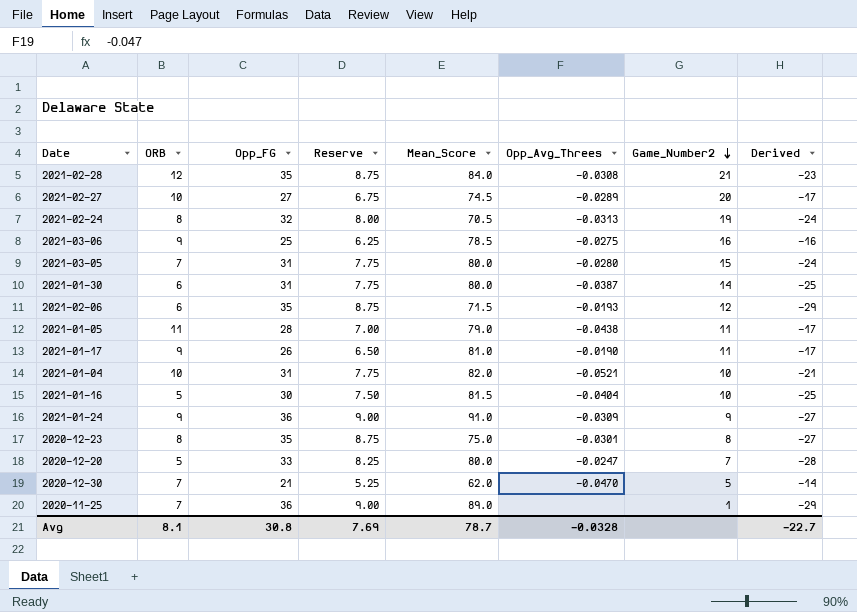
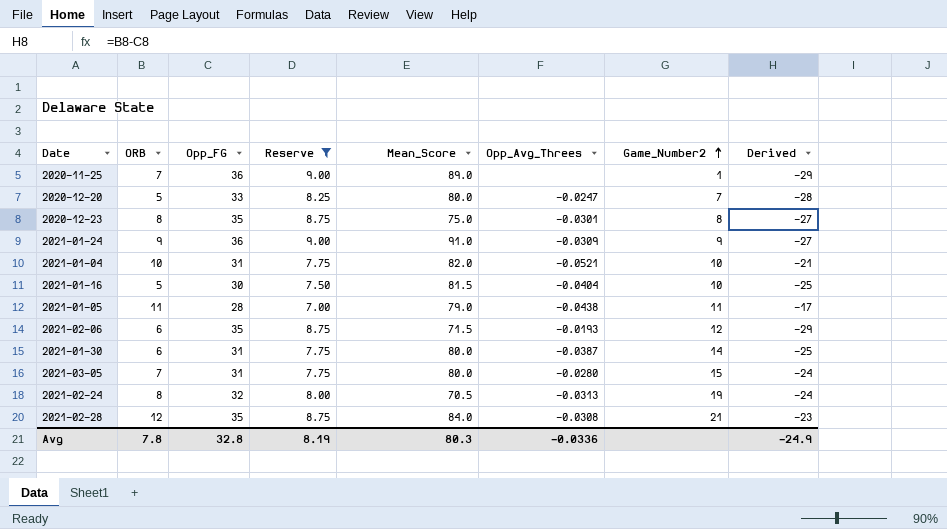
filter: none -> Reserve >= 7.00
row order: Game_Number2 descending -> Game_Number2 ascending
Avg | ORB: 8.1 -> 7.8
Avg | Opp_FG: 30.8 -> 32.8
Avg | Reserve: 7.69 -> 8.19
Avg | Mean_Score: 78.7 -> 80.3
Avg | Opp_Avg_Threes: -0.0328 -> -0.0336
Avg | Derived: -22.7 -> -24.9

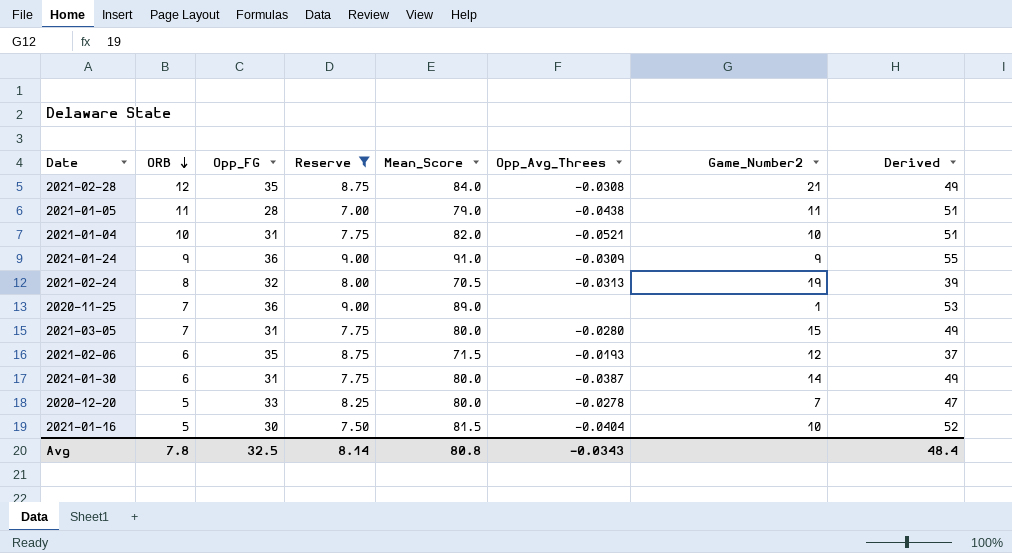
row order: Game_Number2 ascending -> ORB descending
column Derived | formula: [ORB] - [Opp_FG] -> [Mean_Score] - [Opp_FG]
row 2020-12-23: 8 | 35 | 8.75 | 75.0 | -0.0301 | 8 | -27 -> none
2020-12-20 | Opp_Avg_Threes: -0.0247 -> -0.0278
Avg | Opp_FG: 32.8 -> 32.5
Avg | Reserve: 8.19 -> 8.14
Avg | Mean_Score: 80.3 -> 80.8
Avg | Opp_Avg_Threes: -0.0336 -> -0.0343
Avg | Derived: -24.9 -> 48.4

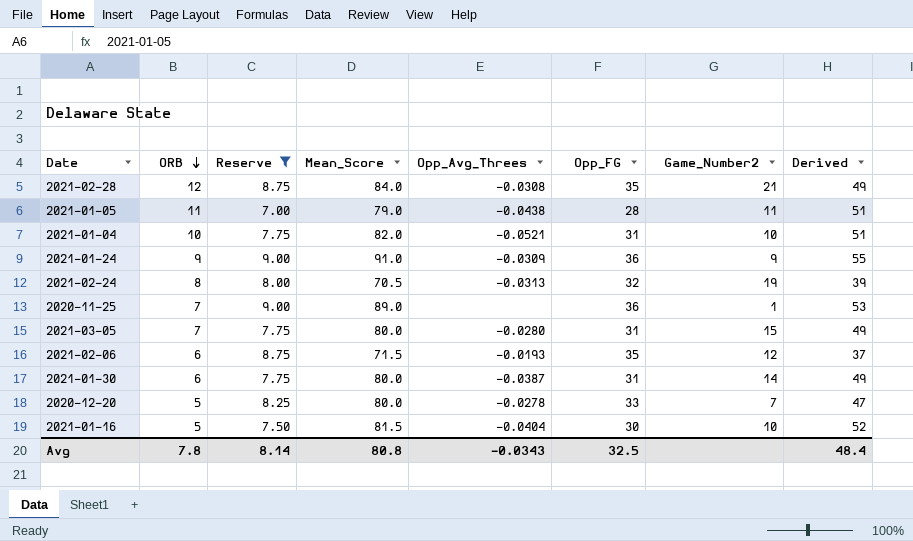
column Opp_FG | position: 3 -> 6

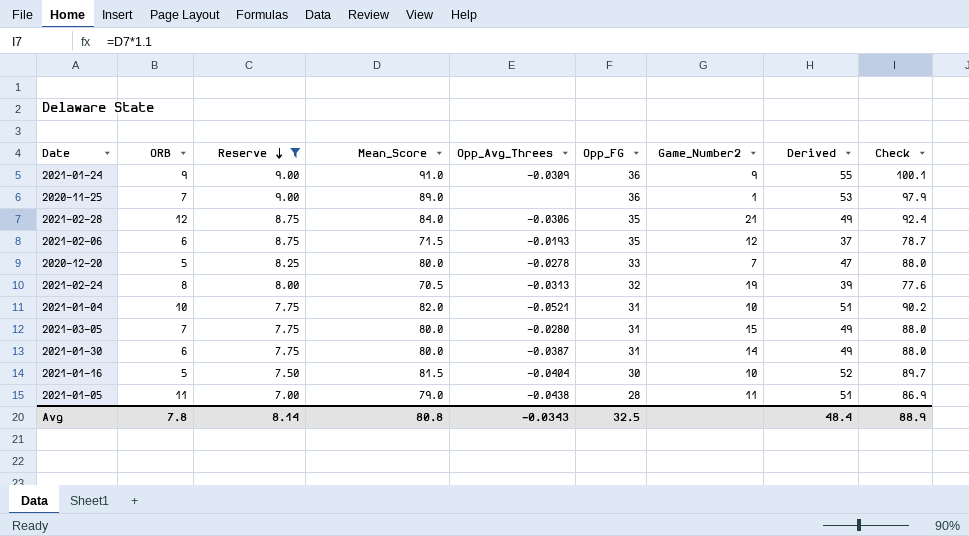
row order: ORB descending -> Reserve descending
column Check | formula: none -> [Mean_Score] * 1.1
2021-02-28 | Opp_Avg_Threes: -0.0308 -> -0.0306

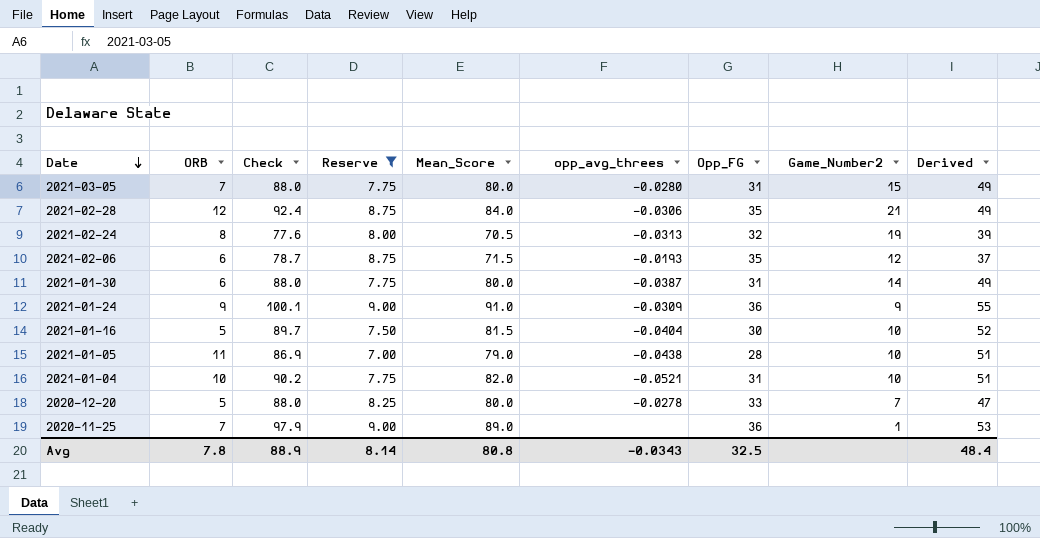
row order: Reserve descending -> Date descending
column Check | position: 9 -> 3
column name: Opp_Avg_Threes -> opp_avg_threes
2021-01-05 | Game_Number2: 11 -> 10

